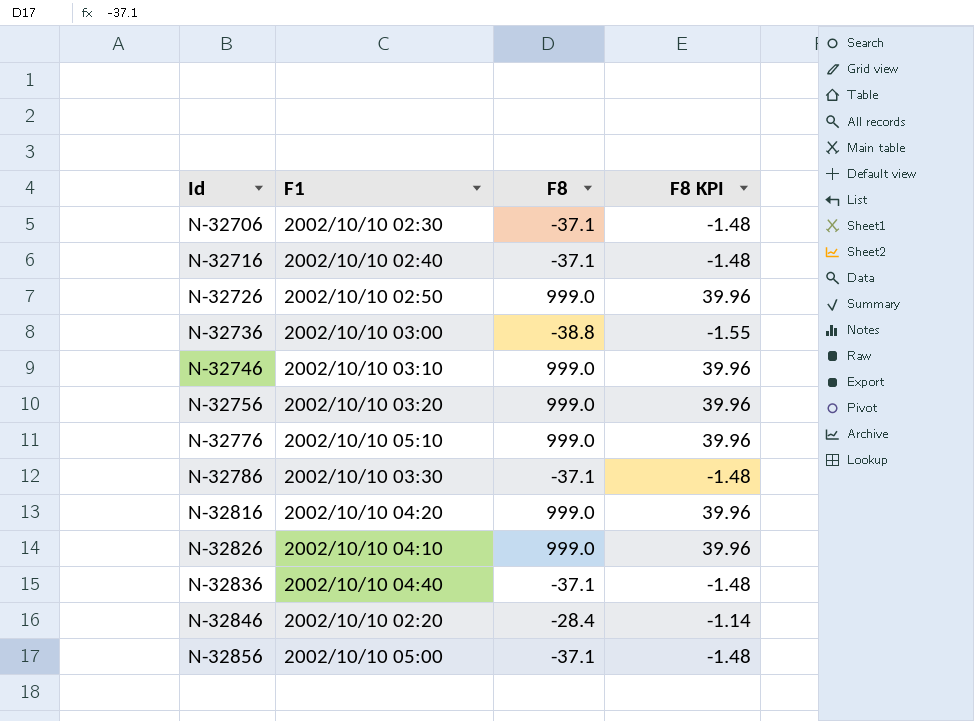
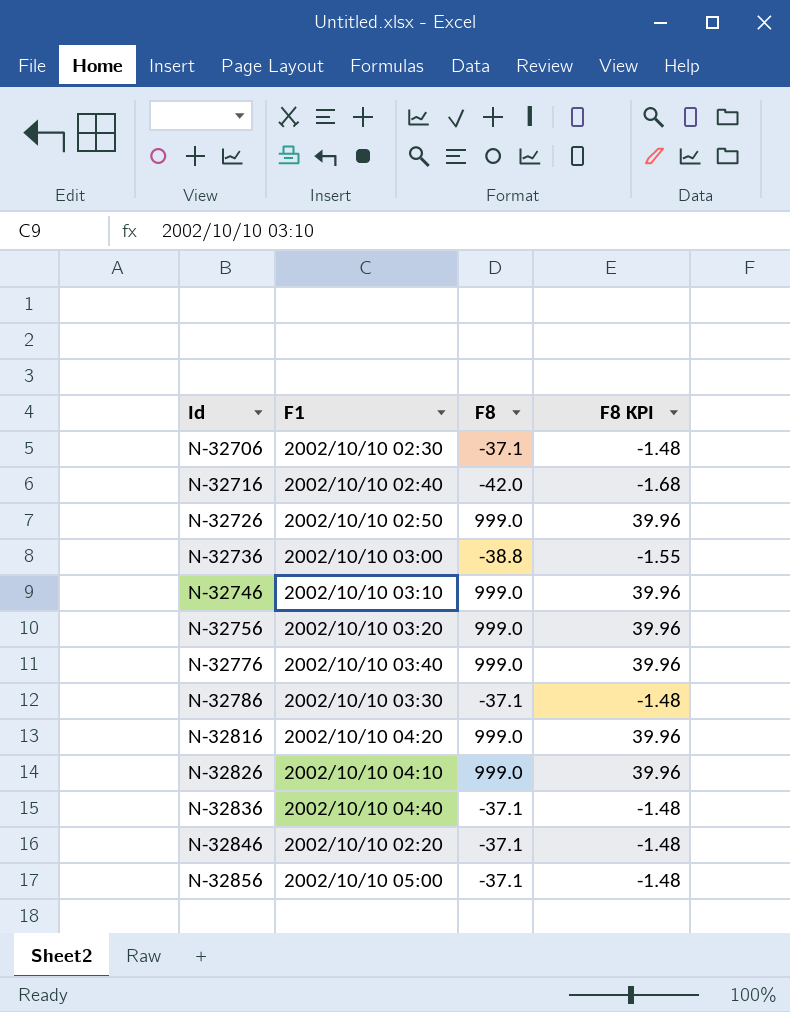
N-32716 | F8: -37.1 -> -42.0
N-32716 | F8 KPI: -1.48 -> -1.68
N-32776 | F1: 2002/10/10 05:10 -> 2002/10/10 03:40
N-32846 | F8: -28.4 -> -37.1
N-32846 | F8 KPI: -1.14 -> -1.48

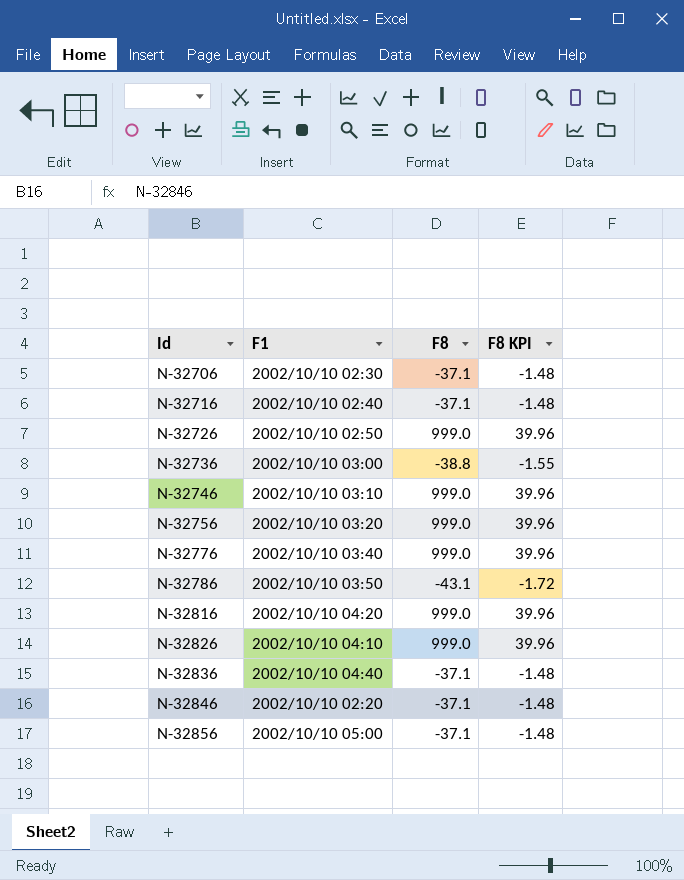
N-32716 | F8: -42.0 -> -37.1
N-32716 | F8 KPI: -1.68 -> -1.48
N-32786 | F1: 2002/10/10 03:30 -> 2002/10/10 03:50
N-32786 | F8: -37.1 -> -43.1
N-32786 | F8 KPI: -1.48 -> -1.72

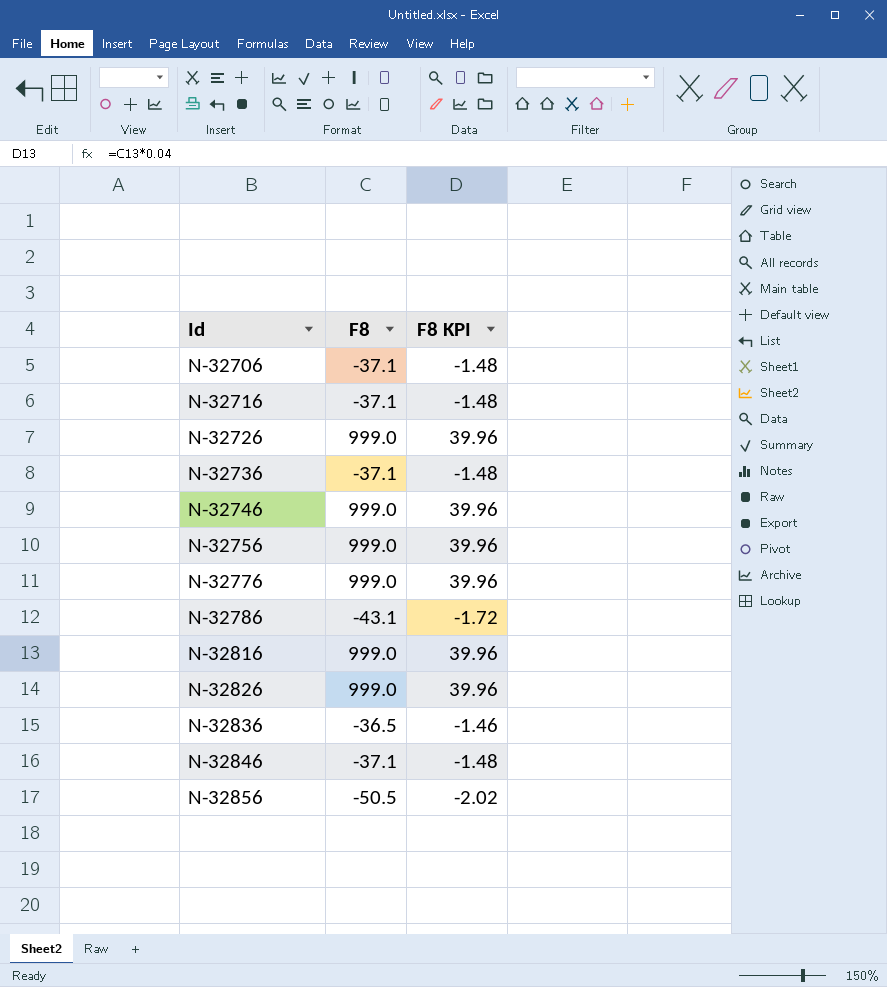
column F1 | position: 2 -> none
N-32736 | F8: -38.8 -> -37.1
N-32736 | F8 KPI: -1.55 -> -1.48
N-32836 | F8: -37.1 -> -36.5
N-32836 | F8 KPI: -1.48 -> -1.46
N-32856 | F8: -37.1 -> -50.5
N-32856 | F8 KPI: -1.48 -> -2.02

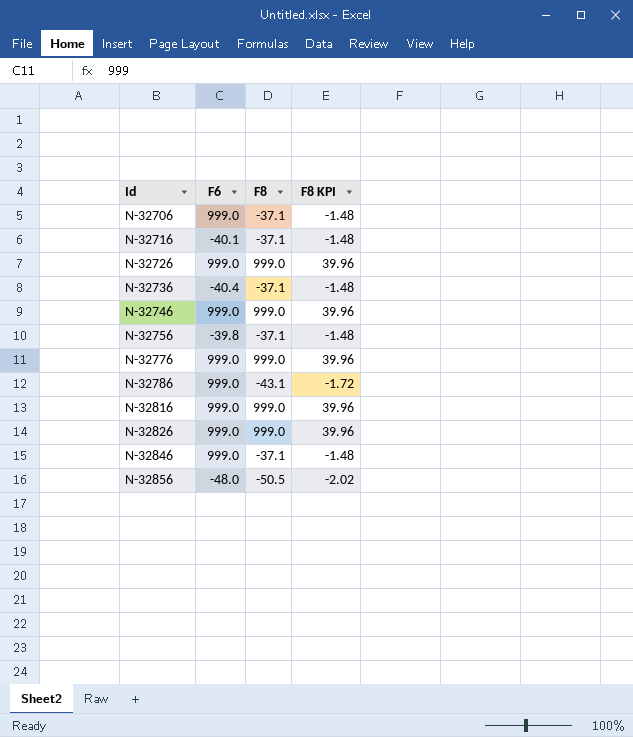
column F6 | position: none -> 2
row N-32836: -36.5 | -1.46 -> none
N-32756 | F8: 999.0 -> -37.1
N-32756 | F8 KPI: 39.96 -> -1.48

